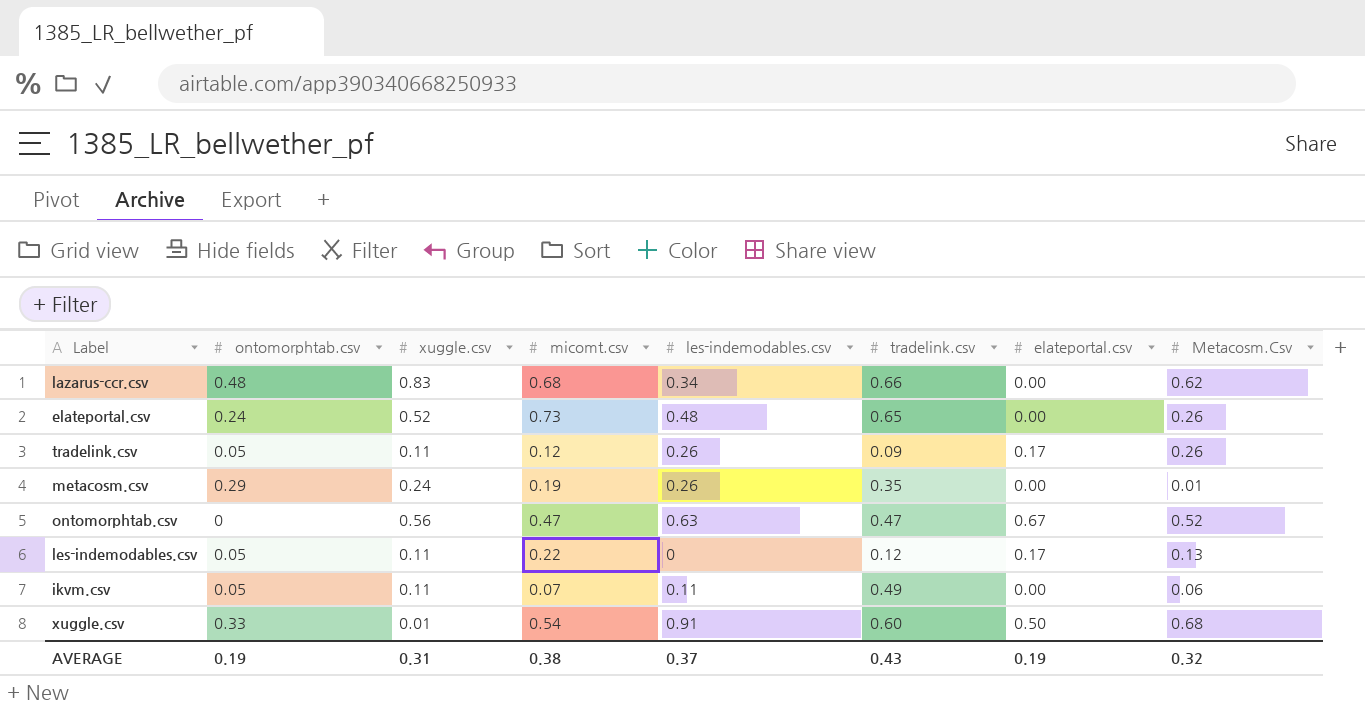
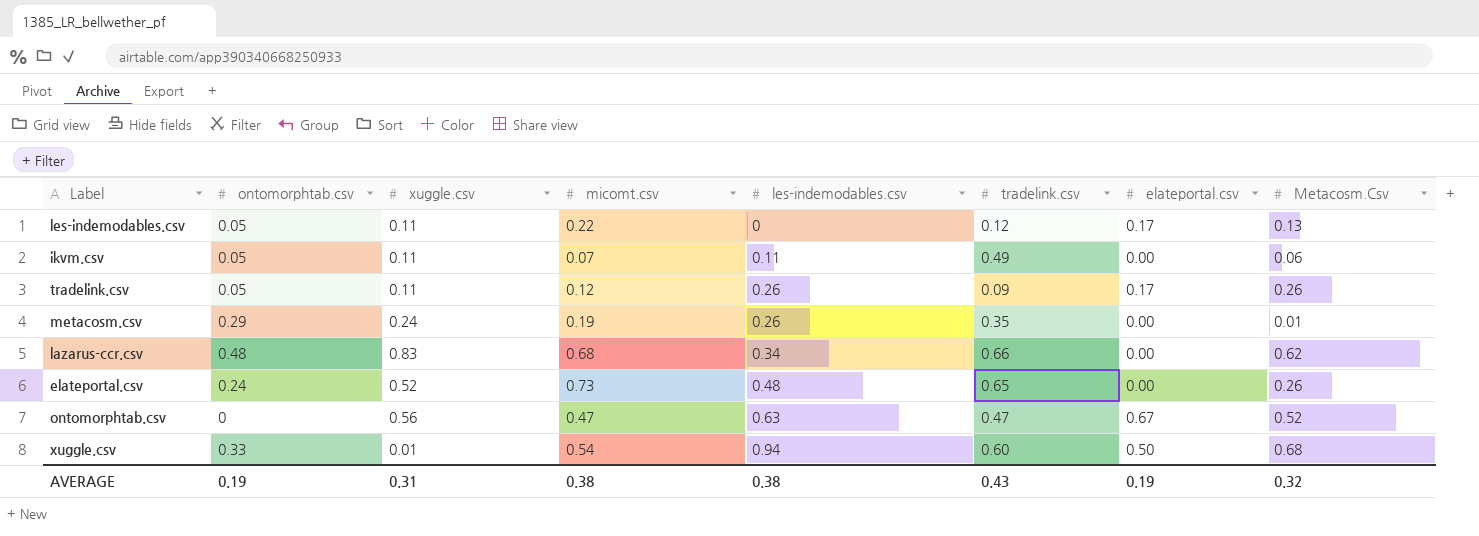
row order: none -> les-indemodables.csv ascending
xuggle.csv | les-indemodables.csv: 0.91 -> 0.94
AVERAGE | les-indemodables.csv: 0.37 -> 0.38

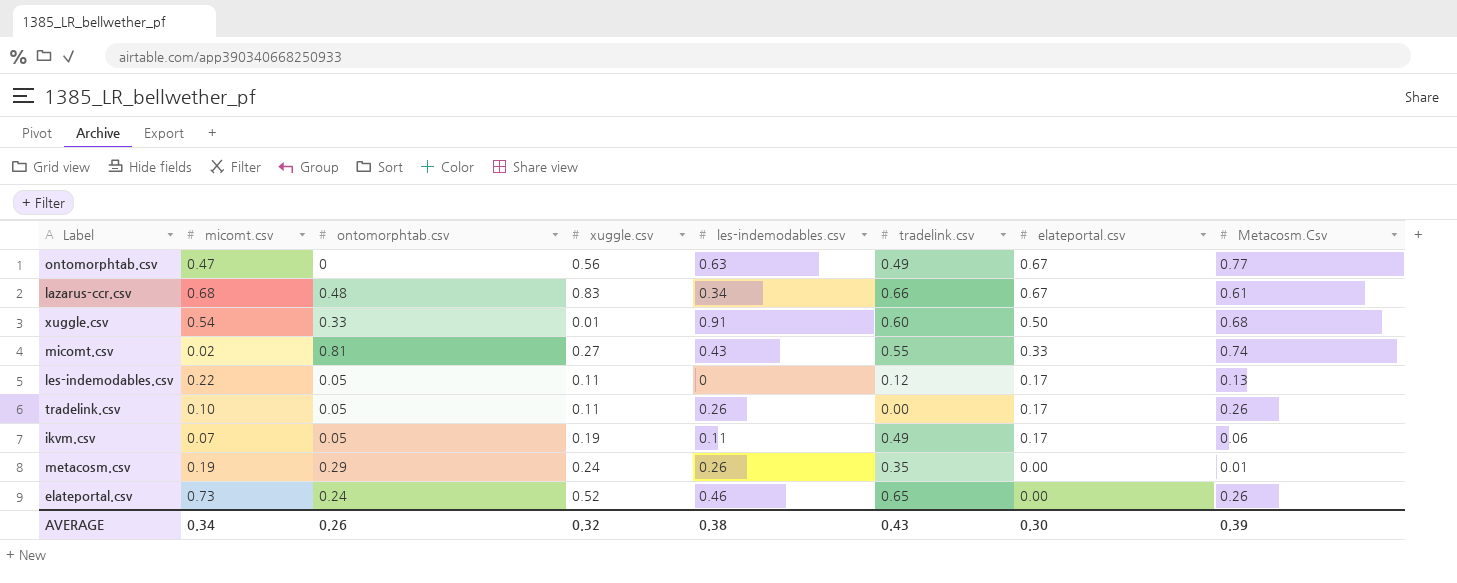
row order: les-indemodables.csv ascending -> elateportal.csv descending
column micomt.csv | position: 4 -> 2
ontomorphtab.csv | tradelink.csv: 0.47 -> 0.49
ontomorphtab.csv | Metacosm.Csv: 0.52 -> 0.77
lazarus-ccr.csv | elateportal.csv: 0.00 -> 0.67
lazarus-ccr.csv | Metacosm.Csv: 0.62 -> 0.61
xuggle.csv | les-indemodables.csv: 0.94 -> 0.91
row micomt.csv: none -> 0.02 | 0.81 | 0.27 | 0.43 | 0.55 | 0.33 | 0.74
tradelink.csv | micomt.csv: 0.12 -> 0.10
tradelink.csv | tradelink.csv: 0.09 -> 0.00
ikvm.csv | xuggle.csv: 0.11 -> 0.19
ikvm.csv | elateportal.csv: 0.00 -> 0.17
elateportal.csv | les-indemodables.csv: 0.48 -> 0.46
AVERAGE | micomt.csv: 0.38 -> 0.34
AVERAGE | ontomorphtab.csv: 0.19 -> 0.26
AVERAGE | xuggle.csv: 0.31 -> 0.32
AVERAGE | elateportal.csv: 0.19 -> 0.30
AVERAGE | Metacosm.Csv: 0.32 -> 0.39

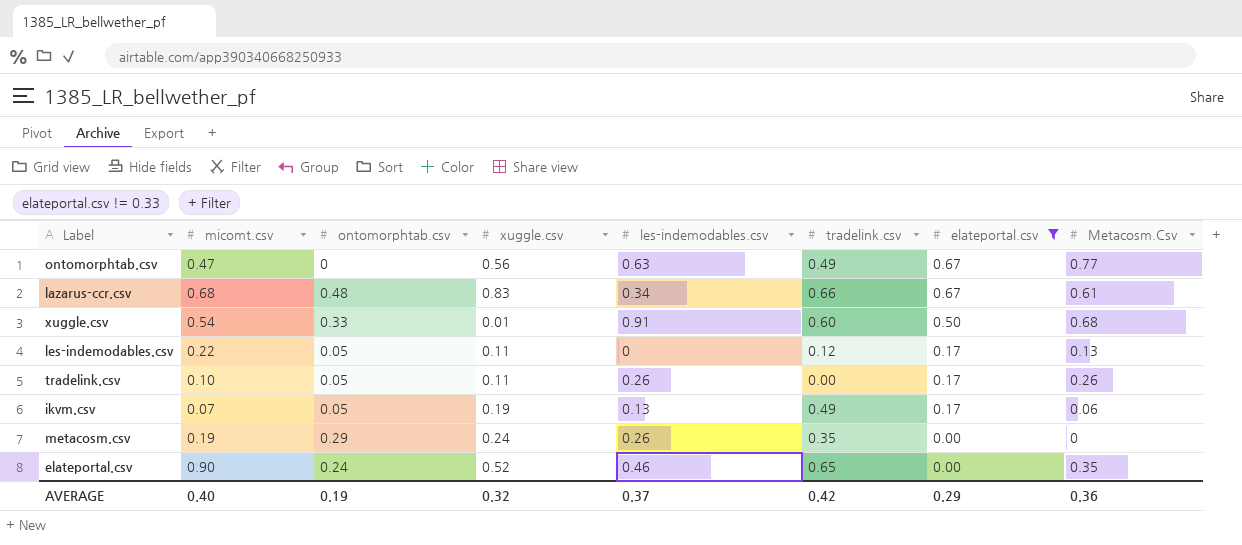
filter: none -> elateportal.csv != 0.33
ikvm.csv | les-indemodables.csv: 0.11 -> 0.13
metacosm.csv | Metacosm.Csv: 0.01 -> 0
elateportal.csv | micomt.csv: 0.73 -> 0.90
elateportal.csv | Metacosm.Csv: 0.26 -> 0.35
AVERAGE | micomt.csv: 0.34 -> 0.40
AVERAGE | ontomorphtab.csv: 0.26 -> 0.19
AVERAGE | les-indemodables.csv: 0.38 -> 0.37
AVERAGE | tradelink.csv: 0.43 -> 0.42
AVERAGE | elateportal.csv: 0.30 -> 0.29
AVERAGE | Metacosm.Csv: 0.39 -> 0.36

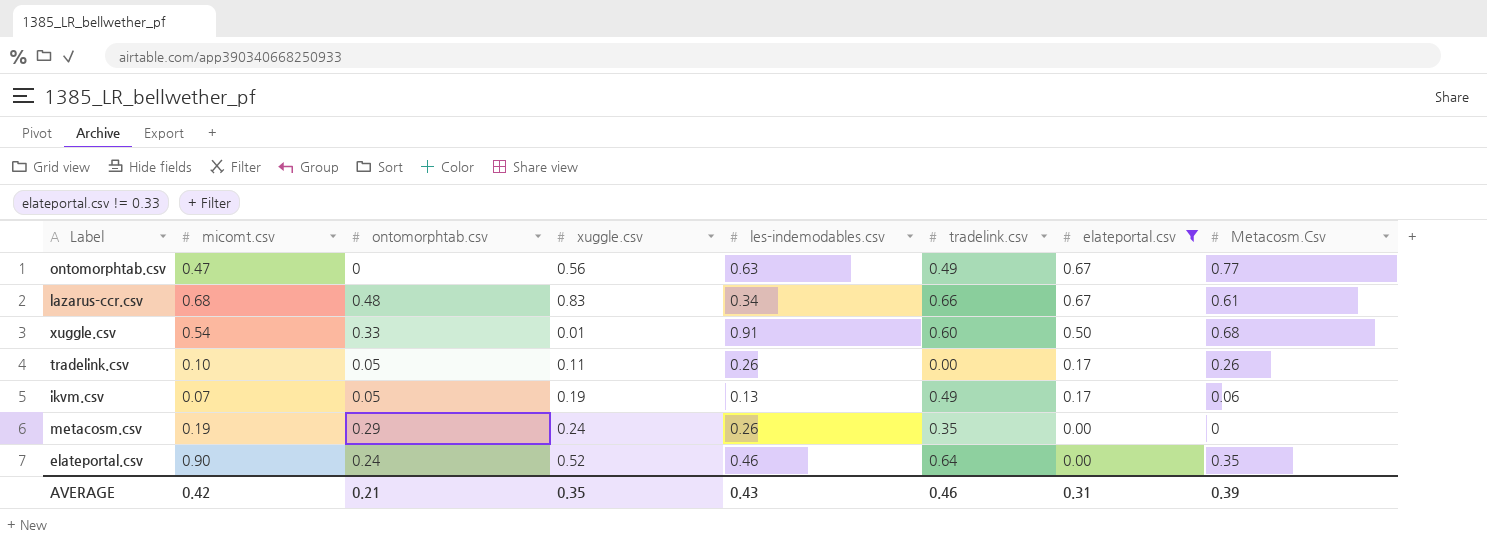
row les-indemodables.csv: 0.22 | 0.05 | 0.11 | 0 | 0.12 | 0.17 | 0.13 -> none
elateportal.csv | tradelink.csv: 0.65 -> 0.64
AVERAGE | micomt.csv: 0.40 -> 0.42
AVERAGE | ontomorphtab.csv: 0.19 -> 0.21
AVERAGE | xuggle.csv: 0.32 -> 0.35
AVERAGE | les-indemodables.csv: 0.37 -> 0.43
AVERAGE | tradelink.csv: 0.42 -> 0.46
AVERAGE | elateportal.csv: 0.29 -> 0.31
AVERAGE | Metacosm.Csv: 0.36 -> 0.39

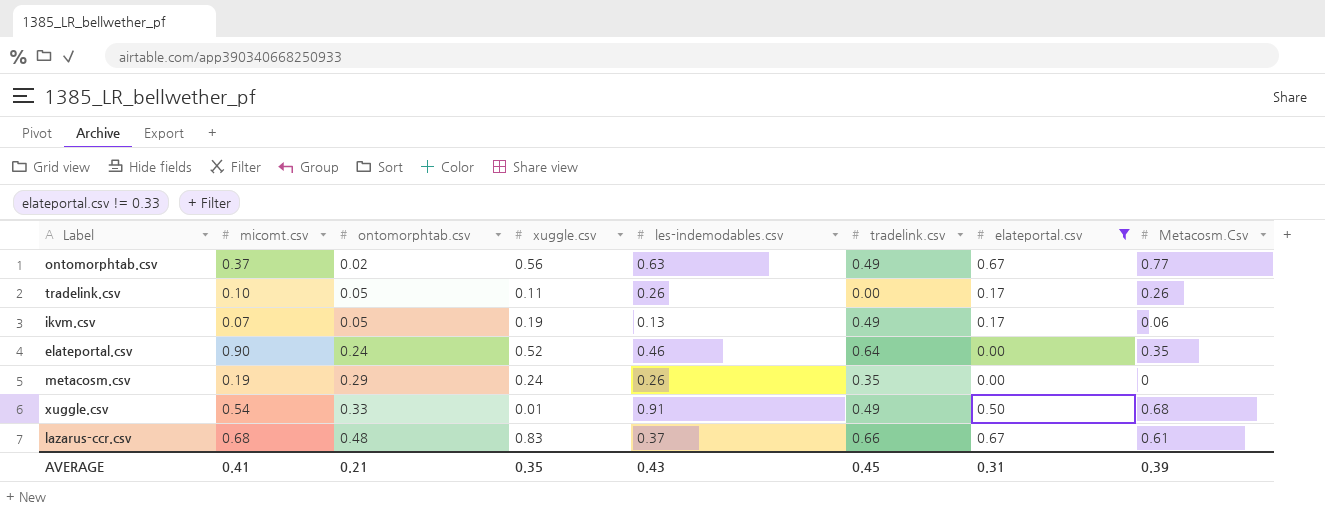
row order: elateportal.csv descending -> ontomorphtab.csv ascending
ontomorphtab.csv | micomt.csv: 0.47 -> 0.37
ontomorphtab.csv | ontomorphtab.csv: 0 -> 0.02
xuggle.csv | tradelink.csv: 0.60 -> 0.49
lazarus-ccr.csv | les-indemodables.csv: 0.34 -> 0.37
AVERAGE | micomt.csv: 0.42 -> 0.41
AVERAGE | tradelink.csv: 0.46 -> 0.45

